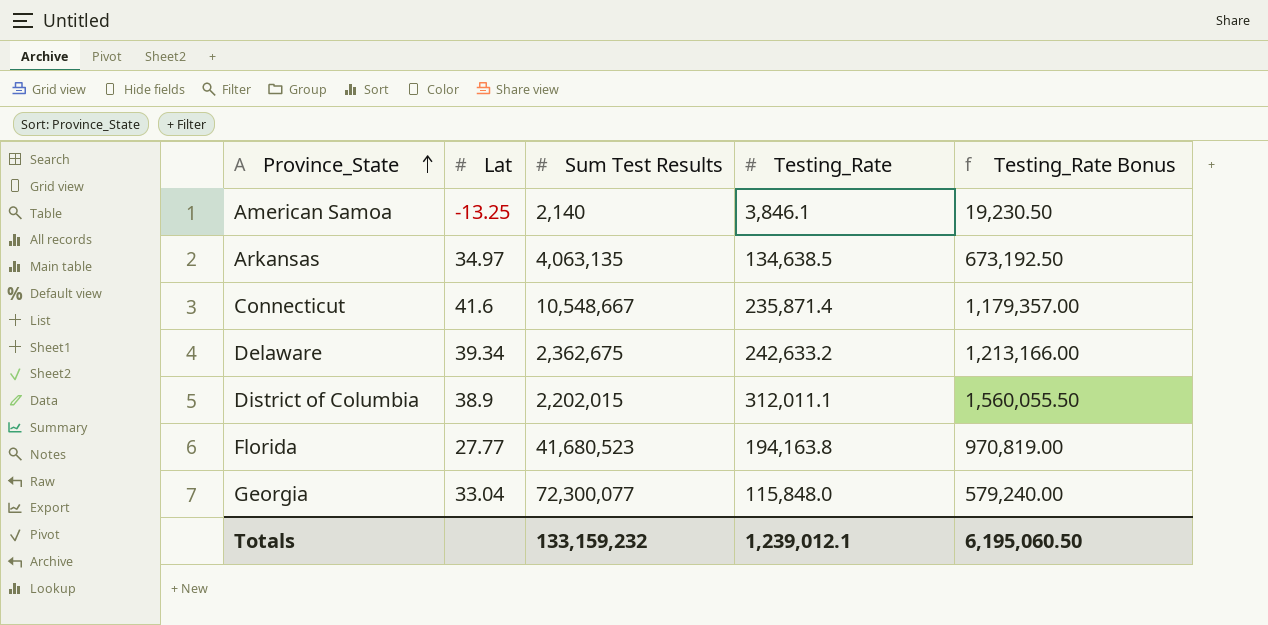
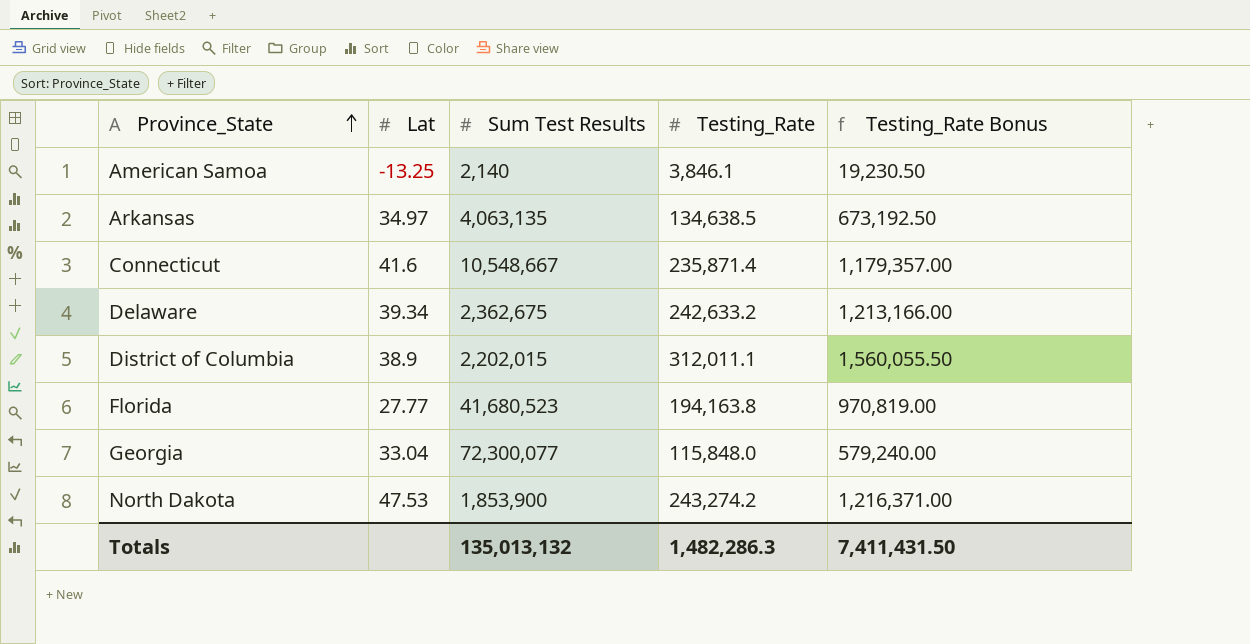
row North Dakota: none -> 47.53 | 1,853,900 | 243,274.2 | 1,216,371.00
Totals | Sum Test Results: 133,159,232 -> 135,013,132
Totals | Testing_Rate: 1,239,012.1 -> 1,482,286.3
Totals | Testing_Rate Bonus: 6,195,060.50 -> 7,411,431.50

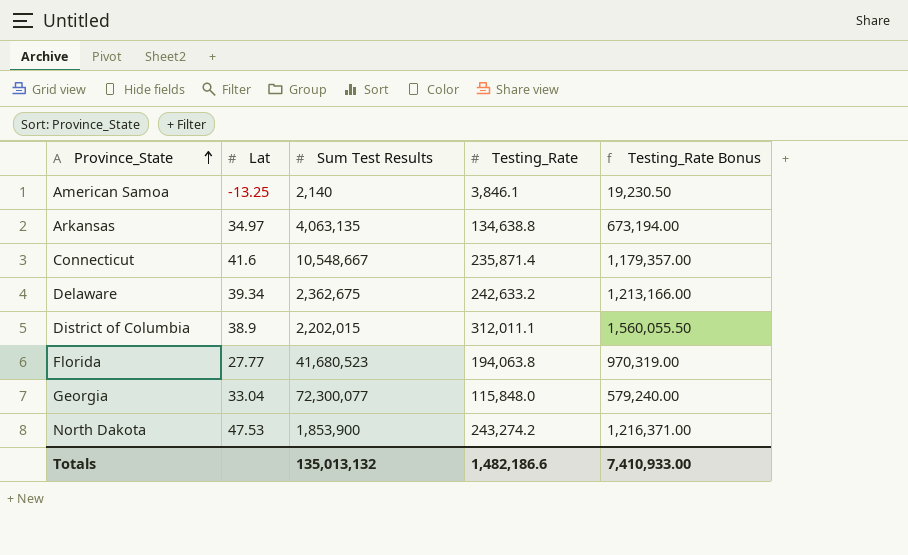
Arkansas | Testing_Rate: 134,638.5 -> 134,638.8
Arkansas | Testing_Rate Bonus: 673,192.50 -> 673,194.00
Florida | Testing_Rate: 194,163.8 -> 194,063.8
Florida | Testing_Rate Bonus: 970,819.00 -> 970,319.00
Totals | Testing_Rate: 1,482,286.3 -> 1,482,186.6
Totals | Testing_Rate Bonus: 7,411,431.50 -> 7,410,933.00

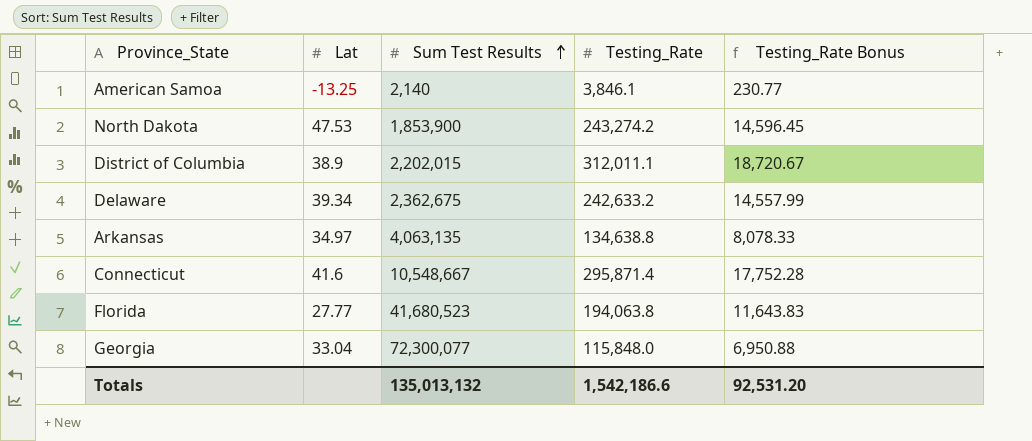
row order: Province_State ascending -> Sum Test Results ascending
column Testing_Rate Bonus | formula: [Testing_Rate] * 5 -> [Testing_Rate] * 0.06
Connecticut | Testing_Rate: 235,871.4 -> 295,871.4
Totals | Testing_Rate: 1,482,186.6 -> 1,542,186.6
Totals | Testing_Rate Bonus: 7,410,933.00 -> 92,531.20

